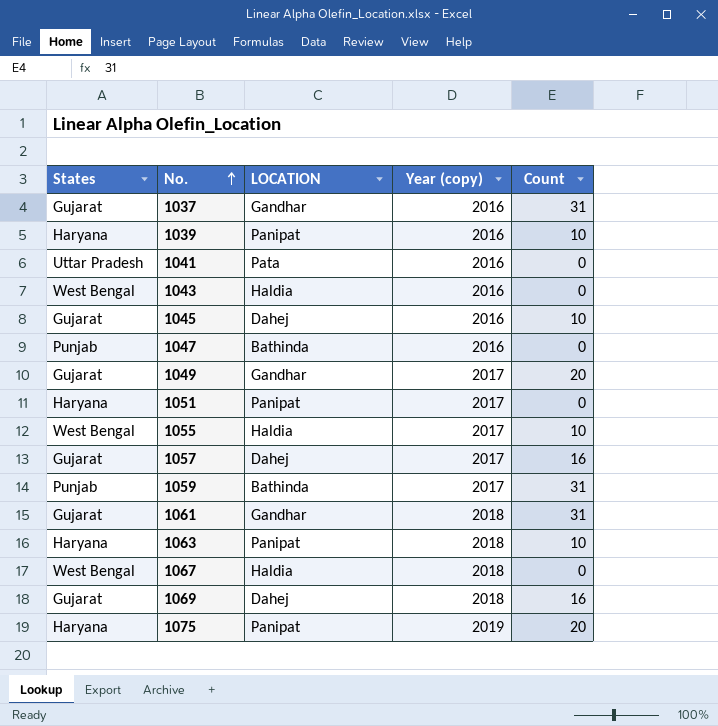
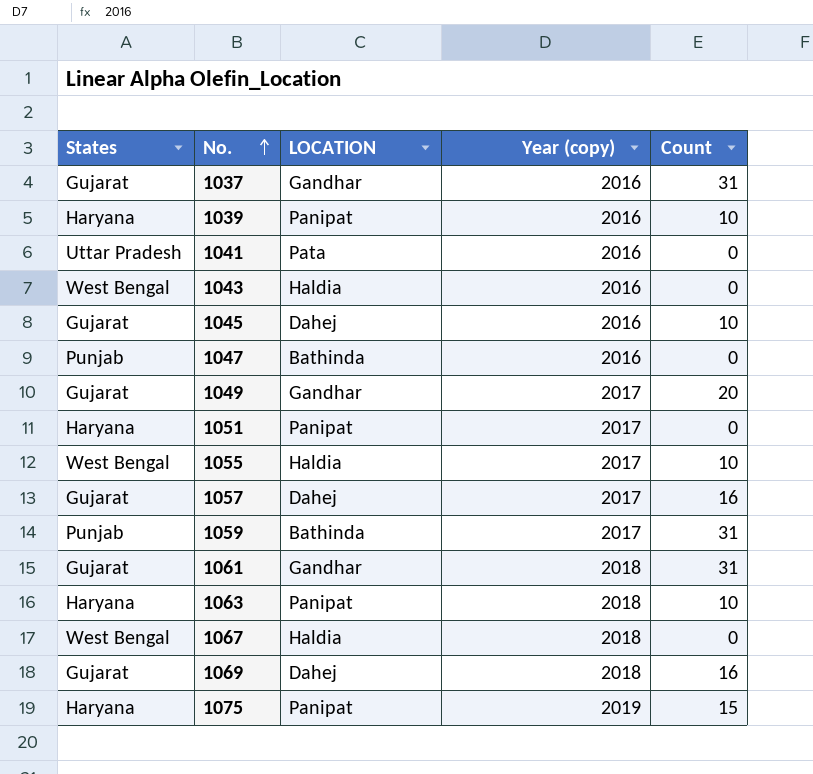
1075 | Count: 20 -> 15

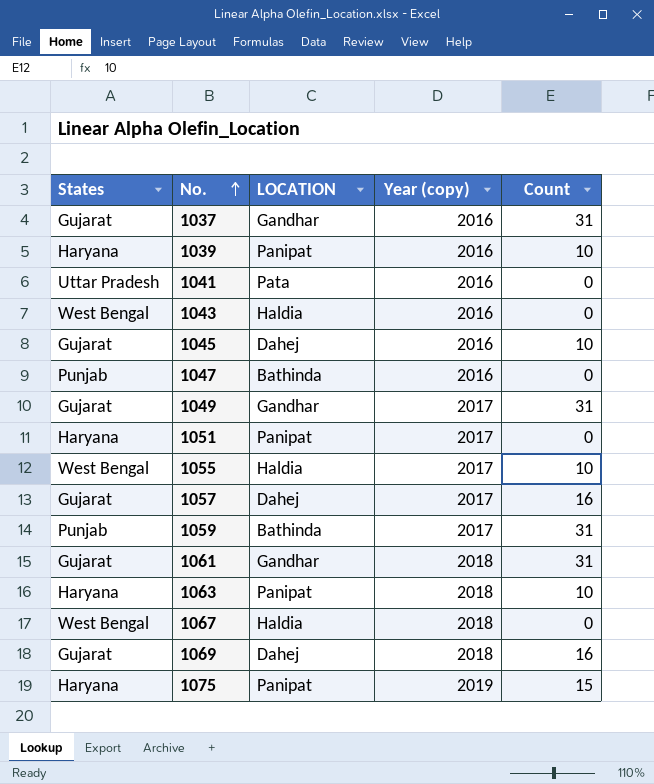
1049 | Count: 20 -> 31

